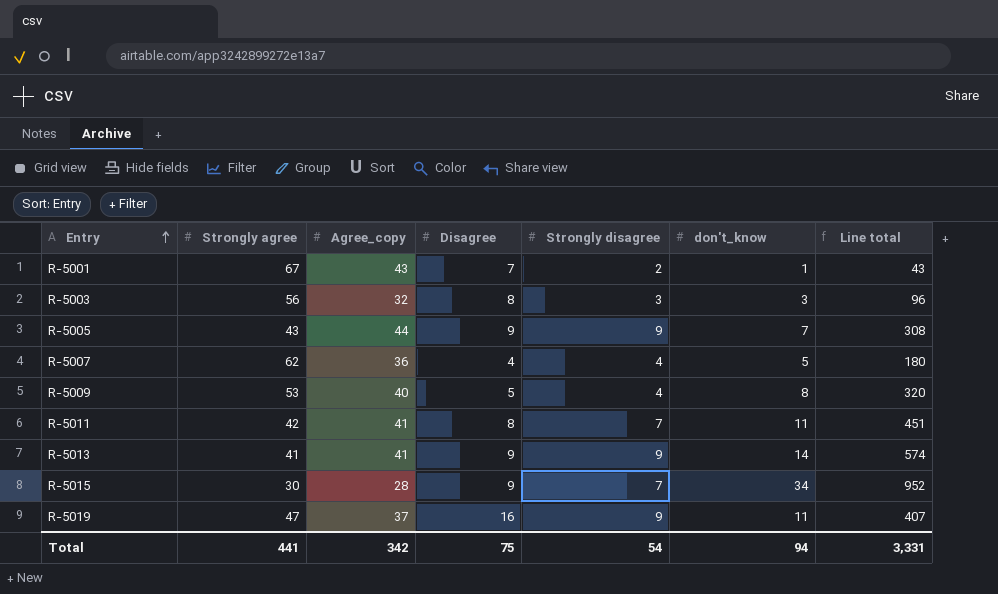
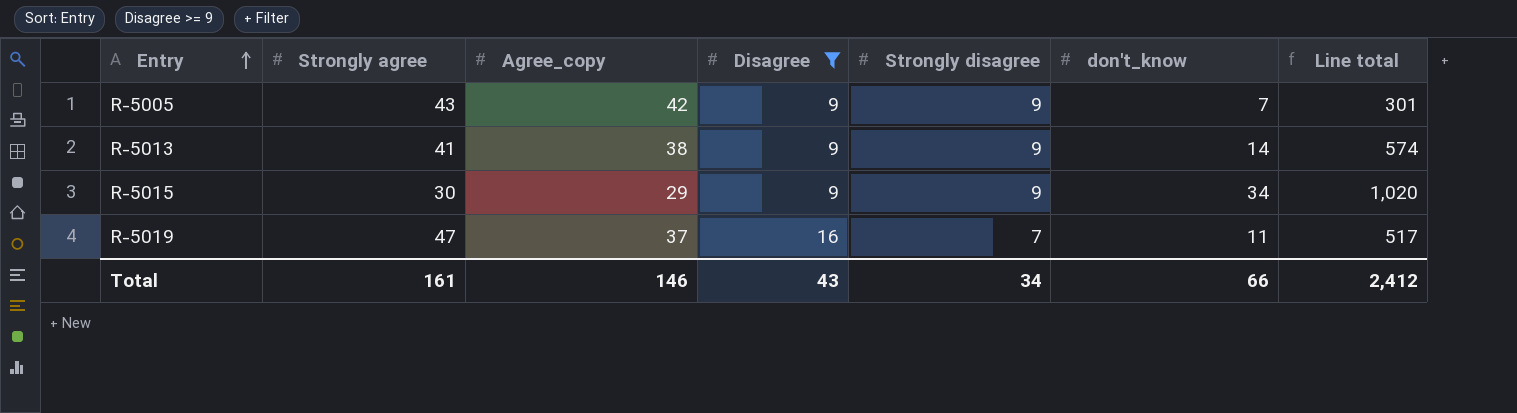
filter: none -> Disagree >= 9
column Line total | formula: [Agree_copy] * [don't_know] -> [Strongly agree] * [don't_know]
R-5005 | Agree_copy: 44 -> 42
R-5013 | Agree_copy: 41 -> 38
R-5015 | Agree_copy: 28 -> 29
R-5015 | Strongly disagree: 7 -> 9
R-5019 | Strongly disagree: 9 -> 7
Total | Strongly agree: 441 -> 161
Total | Agree_copy: 342 -> 146
Total | Disagree: 75 -> 43
Total | Strongly disagree: 54 -> 34
Total | don't_know: 94 -> 66
Total | Line total: 3,331 -> 2,412

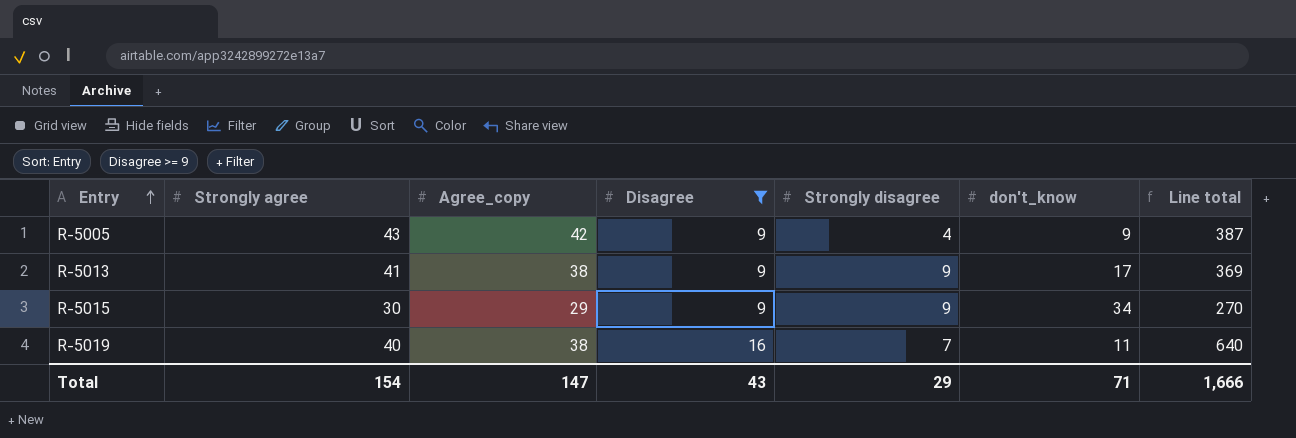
column Line total | formula: [Strongly agree] * [don't_know] -> [Strongly agree] * [Disagree]
R-5005 | Strongly disagree: 9 -> 4
R-5005 | don't_know: 7 -> 9
R-5013 | don't_know: 14 -> 17
R-5019 | Strongly agree: 47 -> 40
R-5019 | Agree_copy: 37 -> 38
Total | Strongly agree: 161 -> 154
Total | Agree_copy: 146 -> 147
Total | Strongly disagree: 34 -> 29
Total | don't_know: 66 -> 71
Total | Line total: 2,412 -> 1,666

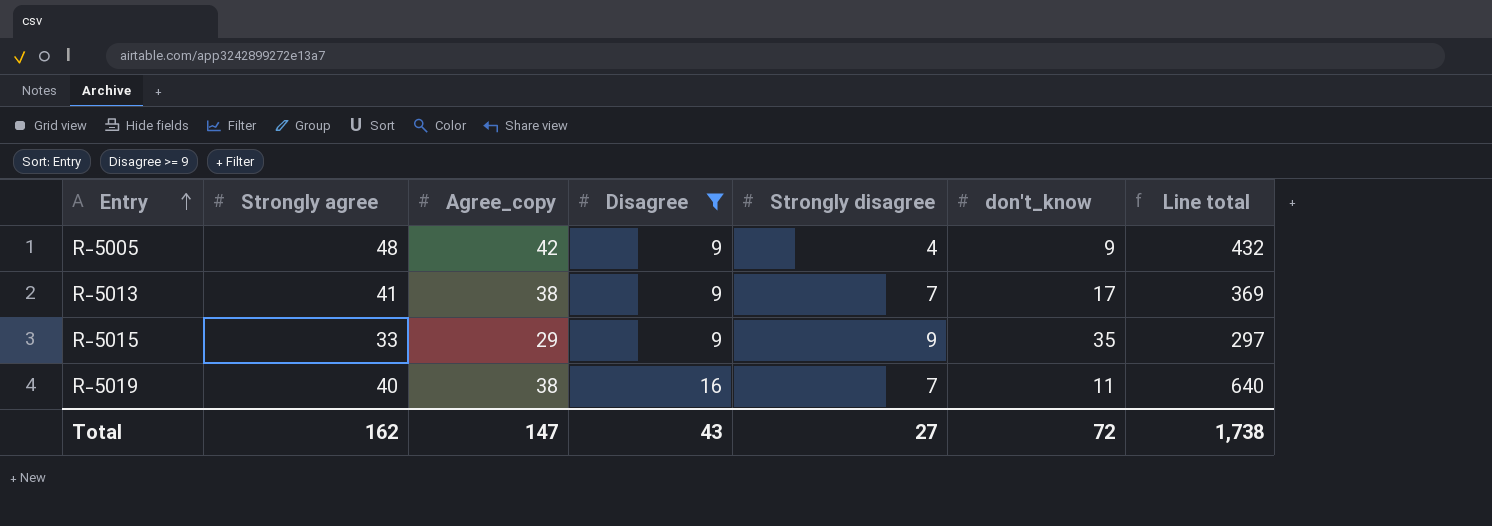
R-5005 | Strongly agree: 43 -> 48
R-5005 | Line total: 387 -> 432
R-5013 | Strongly disagree: 9 -> 7
R-5015 | Strongly agree: 30 -> 33
R-5015 | don't_know: 34 -> 35
R-5015 | Line total: 270 -> 297
Total | Strongly agree: 154 -> 162
Total | Strongly disagree: 29 -> 27
Total | don't_know: 71 -> 72
Total | Line total: 1,666 -> 1,738

